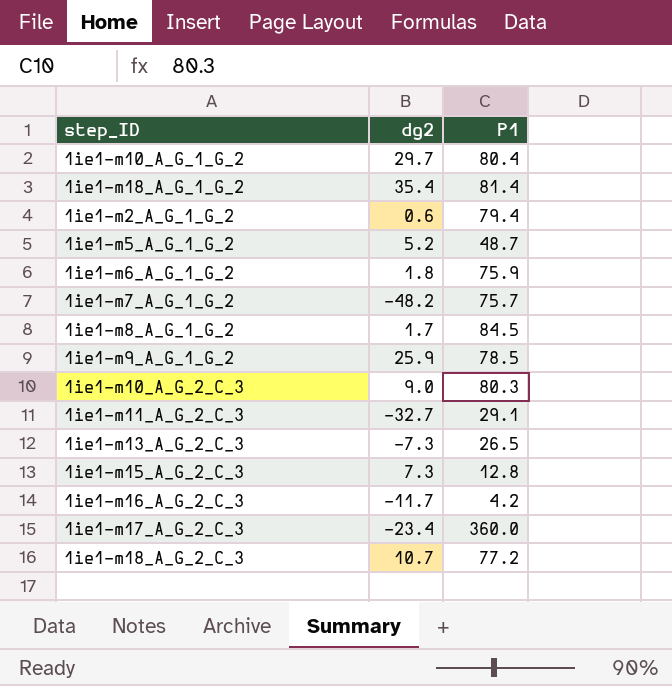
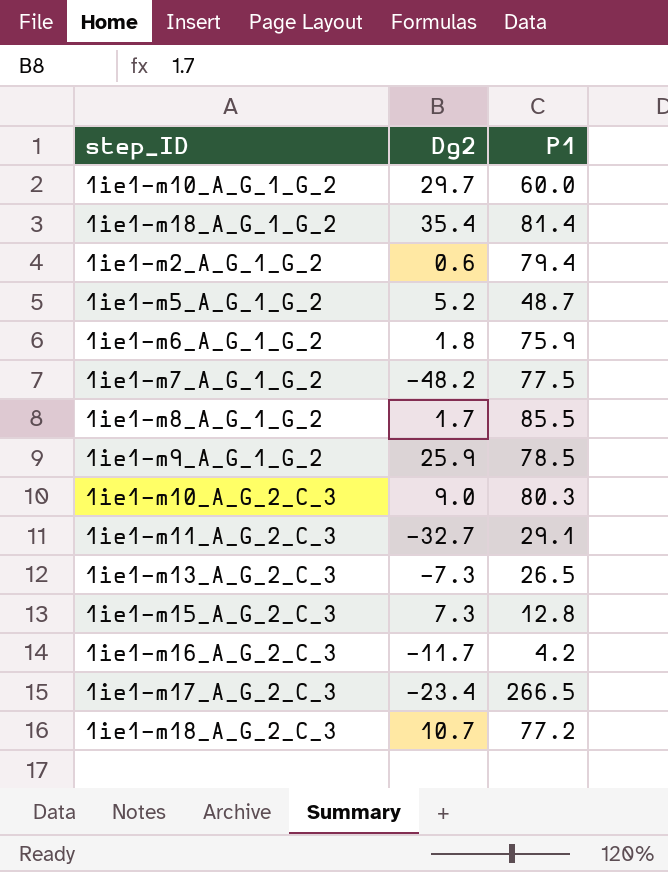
column name: dg2 -> Dg2
1ie1-m10_A_G_1_G_2 | P1: 80.4 -> 60.0
1ie1-m7_A_G_1_G_2 | P1: 75.7 -> 77.5
1ie1-m8_A_G_1_G_2 | P1: 84.5 -> 85.5
1ie1-m17_A_G_2_C_3 | P1: 360.0 -> 266.5

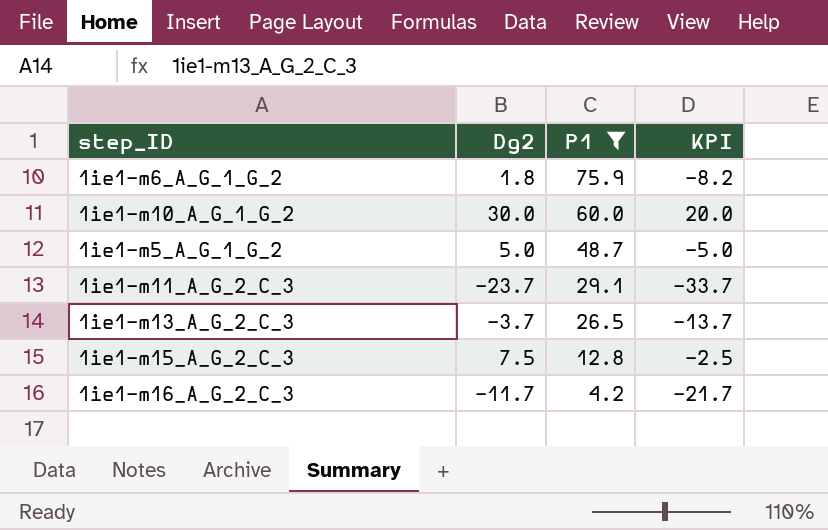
filter: none -> P1 <= 75.9
row order: none -> P1 descending
column KPI | formula: none -> [Dg2] - 10
1ie1-m10_A_G_1_G_2 | Dg2: 29.7 -> 30.0
1ie1-m5_A_G_1_G_2 | Dg2: 5.2 -> 5.0
1ie1-m11_A_G_2_C_3 | Dg2: -32.7 -> -23.7
1ie1-m13_A_G_2_C_3 | Dg2: -7.3 -> -3.7
1ie1-m15_A_G_2_C_3 | Dg2: 7.3 -> 7.5

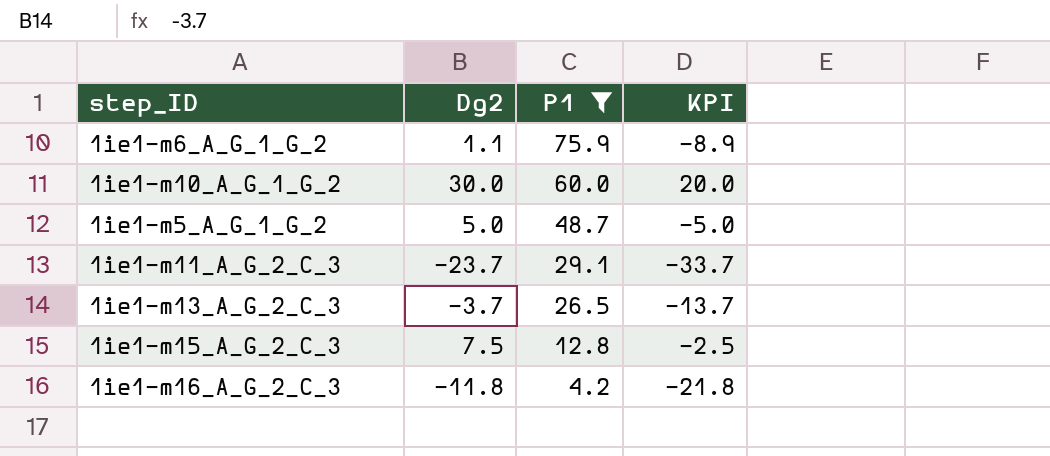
1ie1-m6_A_G_1_G_2 | Dg2: 1.8 -> 1.1
1ie1-m6_A_G_1_G_2 | KPI: -8.2 -> -8.9
1ie1-m16_A_G_2_C_3 | Dg2: -11.7 -> -11.8
1ie1-m16_A_G_2_C_3 | KPI: -21.7 -> -21.8

